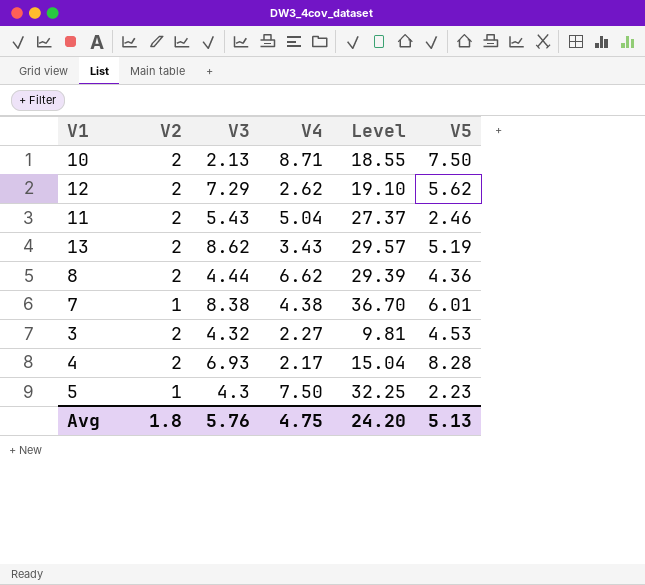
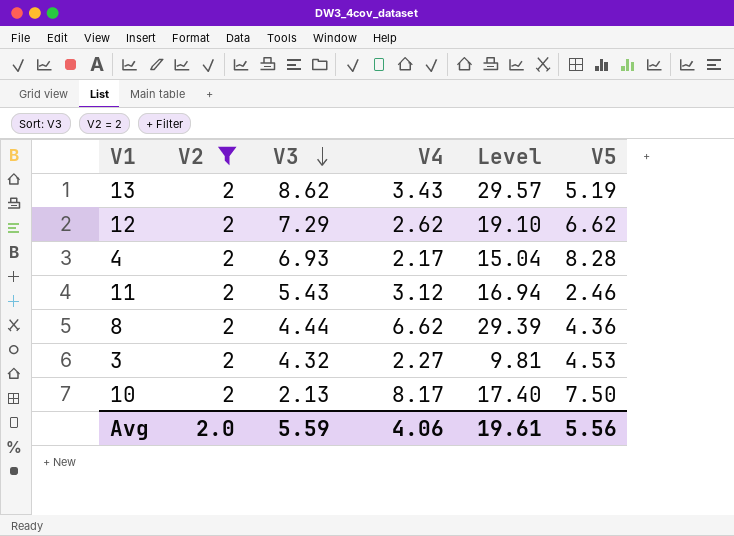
filter: none -> V2 = 2
row order: none -> V3 descending
12 | V5: 5.62 -> 6.62
11 | V4: 5.04 -> 3.12
11 | Level: 27.37 -> 16.94
10 | V4: 8.71 -> 8.17
10 | Level: 18.55 -> 17.40
Avg | V2: 1.8 -> 2.0
Avg | V3: 5.76 -> 5.59
Avg | V4: 4.75 -> 4.06
Avg | Level: 24.20 -> 19.61
Avg | V5: 5.13 -> 5.56

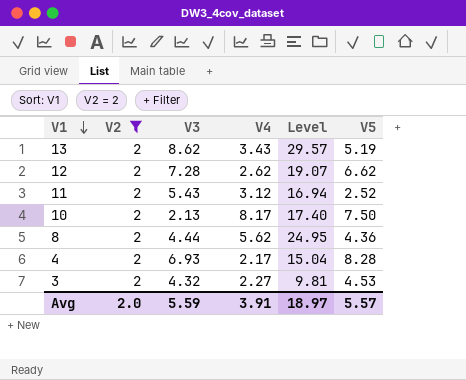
row order: V3 descending -> V1 descending
12 | V3: 7.29 -> 7.28
12 | Level: 19.10 -> 19.07
11 | V5: 2.46 -> 2.52
8 | V4: 6.62 -> 5.62
8 | Level: 29.39 -> 24.95
Avg | V4: 4.06 -> 3.91
Avg | Level: 19.61 -> 18.97
Avg | V5: 5.56 -> 5.57

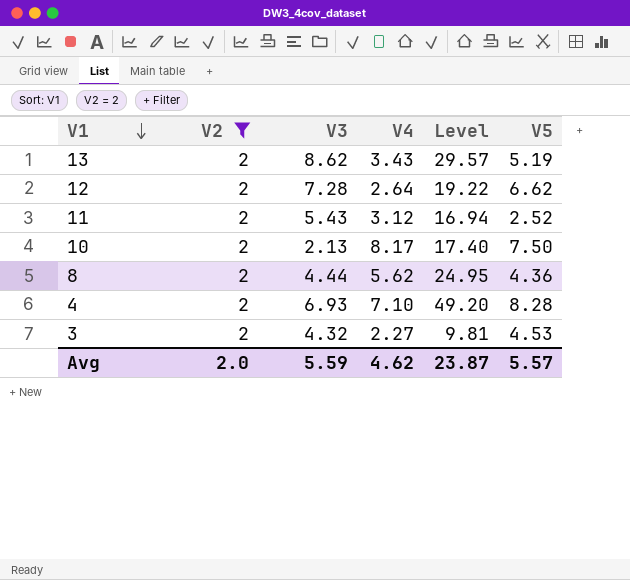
12 | V4: 2.62 -> 2.64
12 | Level: 19.07 -> 19.22
4 | V4: 2.17 -> 7.10
4 | Level: 15.04 -> 49.20
Avg | V4: 3.91 -> 4.62
Avg | Level: 18.97 -> 23.87

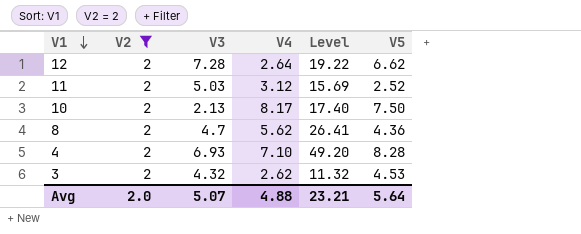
row 13: 2 | 8.62 | 3.43 | 29.57 | 5.19 -> none
11 | V3: 5.43 -> 5.03
11 | Level: 16.94 -> 15.69
8 | V3: 4.44 -> 4.7
8 | Level: 24.95 -> 26.41
3 | V4: 2.27 -> 2.62
3 | Level: 9.81 -> 11.32
Avg | V3: 5.59 -> 5.07
Avg | V4: 4.62 -> 4.88
Avg | Level: 23.87 -> 23.21
Avg | V5: 5.57 -> 5.64

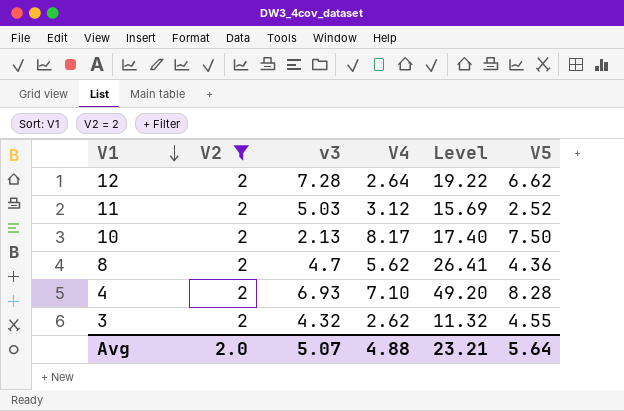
column name: V3 -> v3
3 | V5: 4.53 -> 4.55

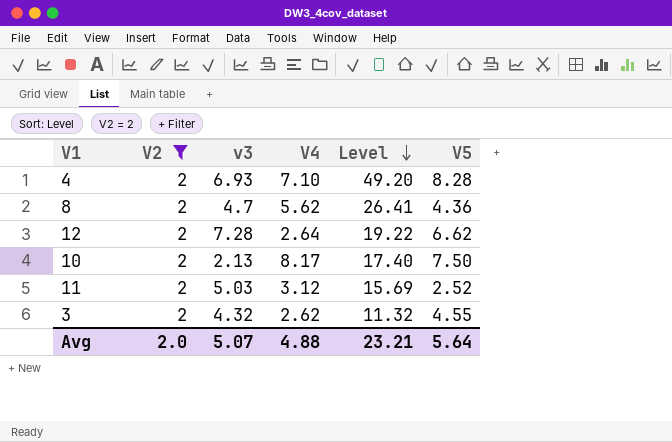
row order: V1 descending -> Level descending

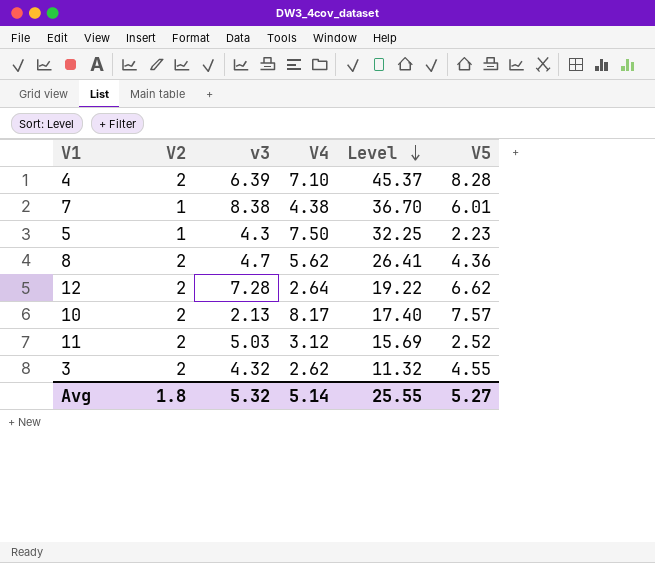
filter: V2 = 2 -> none
4 | v3: 6.93 -> 6.39
4 | Level: 49.20 -> 45.37
10 | V5: 7.50 -> 7.57
Avg | V2: 2.0 -> 1.8
Avg | v3: 5.07 -> 5.32
Avg | V4: 4.88 -> 5.14
Avg | Level: 23.21 -> 25.55
Avg | V5: 5.64 -> 5.27

